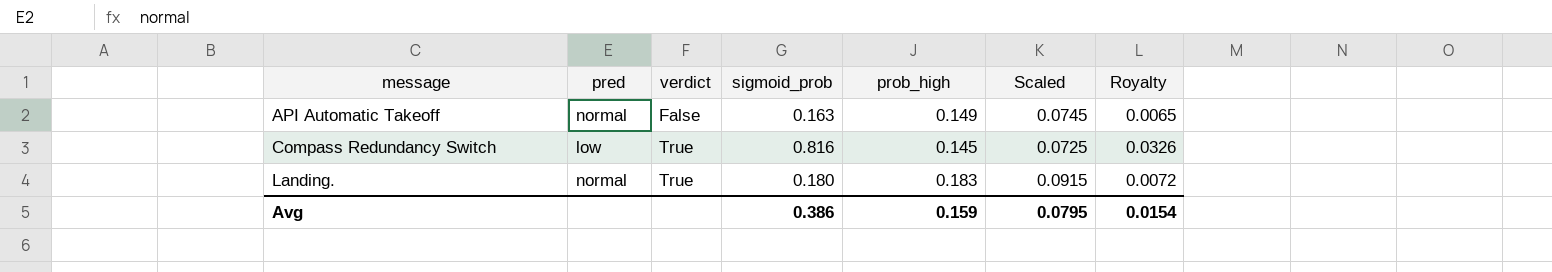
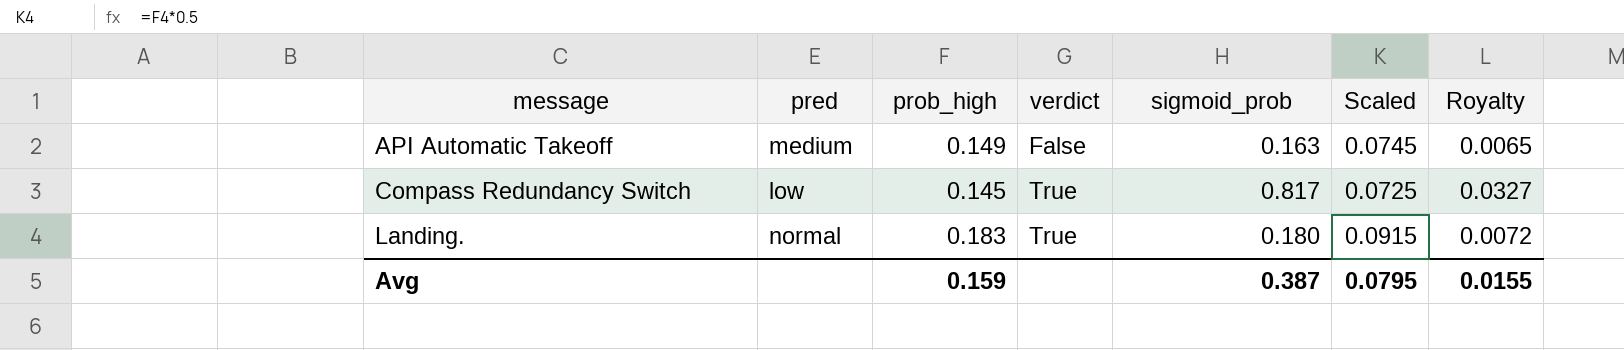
column prob_high | position: 5 -> 3
API Automatic Takeoff | pred: normal -> medium
Compass Redundancy Switch | sigmoid_prob: 0.816 -> 0.817
Compass Redundancy Switch | Royalty: 0.0326 -> 0.0327
Avg | sigmoid_prob: 0.386 -> 0.387
Avg | Royalty: 0.0154 -> 0.0155

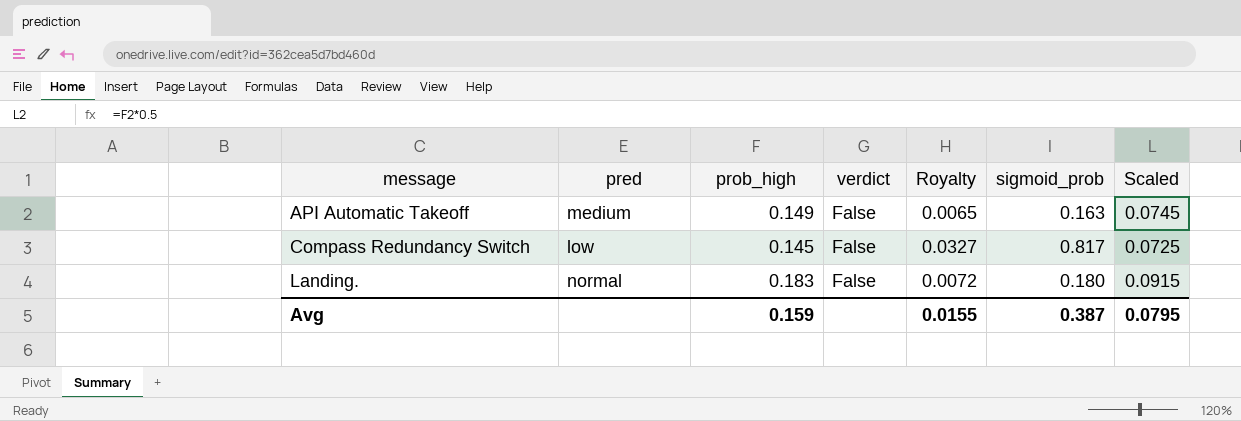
column Royalty | position: 7 -> 5
Compass Redundancy Switch | verdict: True -> False
Landing. | verdict: True -> False

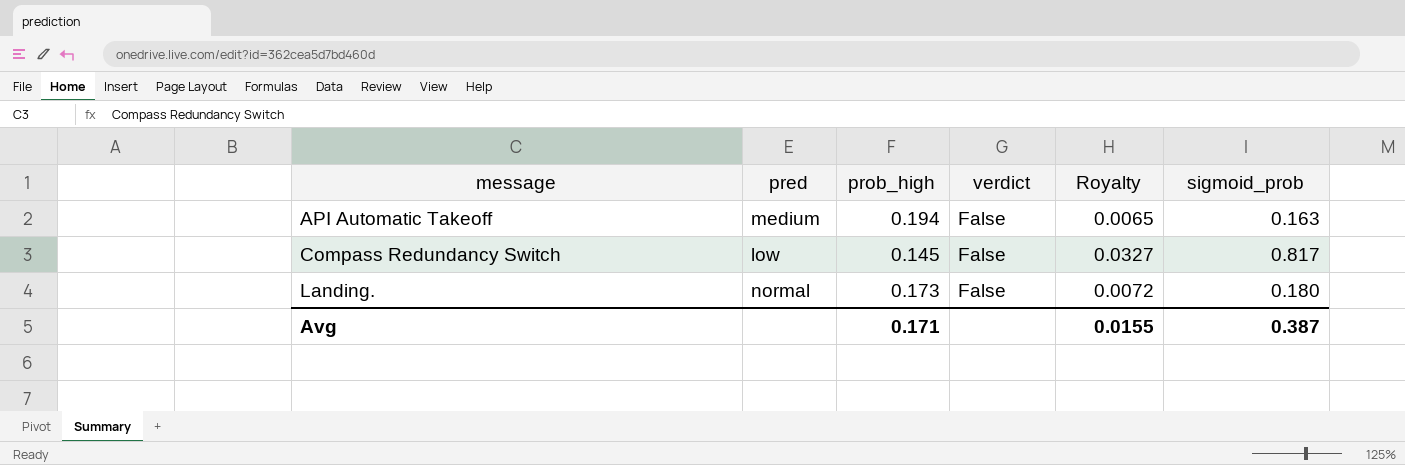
column Scaled | formula: [prob_high] * 0.5 -> none
API Automatic Takeoff | prob_high: 0.149 -> 0.194
Landing. | prob_high: 0.183 -> 0.173
Avg | prob_high: 0.159 -> 0.171

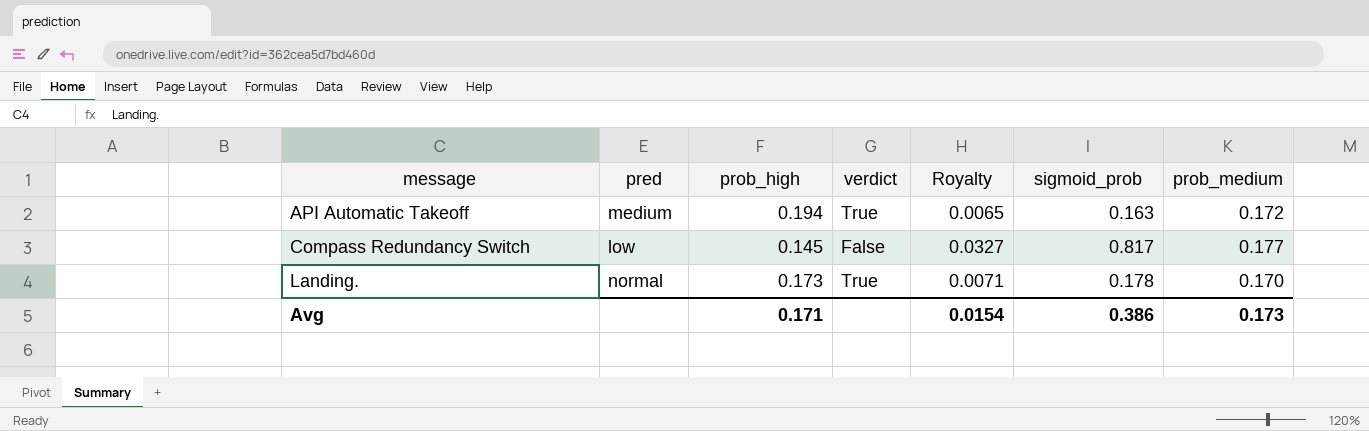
column prob_medium | position: none -> 7
API Automatic Takeoff | verdict: False -> True
Landing. | verdict: False -> True
Landing. | Royalty: 0.0072 -> 0.0071
Landing. | sigmoid_prob: 0.180 -> 0.178
Avg | Royalty: 0.0155 -> 0.0154
Avg | sigmoid_prob: 0.387 -> 0.386

